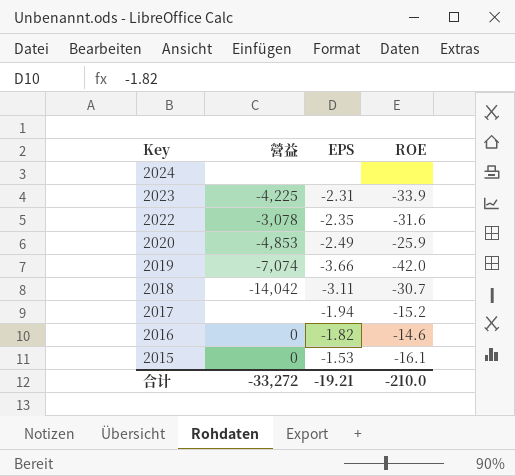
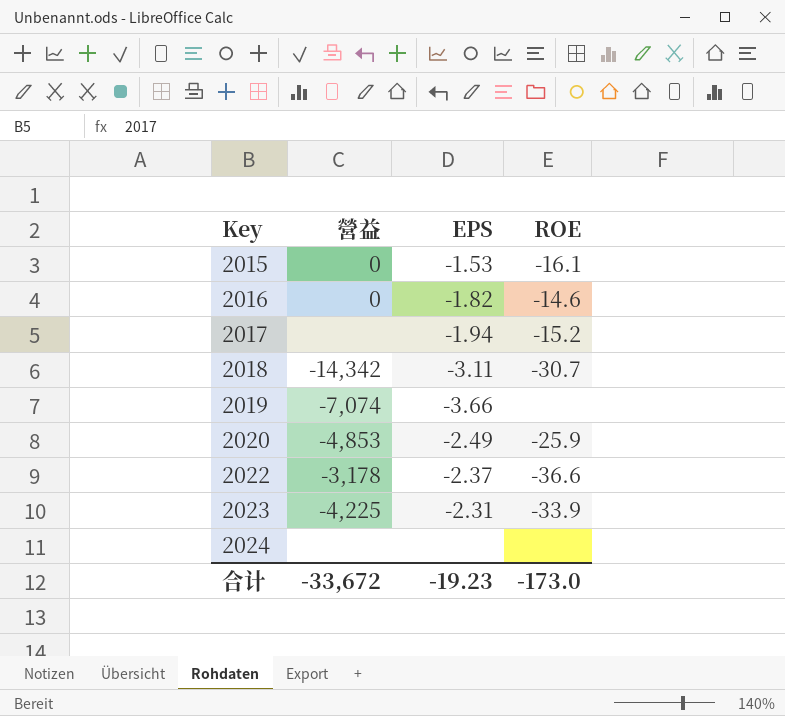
row order: Key descending -> Key ascending
2018 | 營益: -14,042 -> -14,342
2019 | ROE: -42.0 -> none
2022 | 營益: -3,078 -> -3,178
2022 | EPS: -2.35 -> -2.37
2022 | ROE: -31.6 -> -36.6
合计 | 營益: -33,272 -> -33,672
合计 | EPS: -19.21 -> -19.23
合计 | ROE: -210.0 -> -173.0

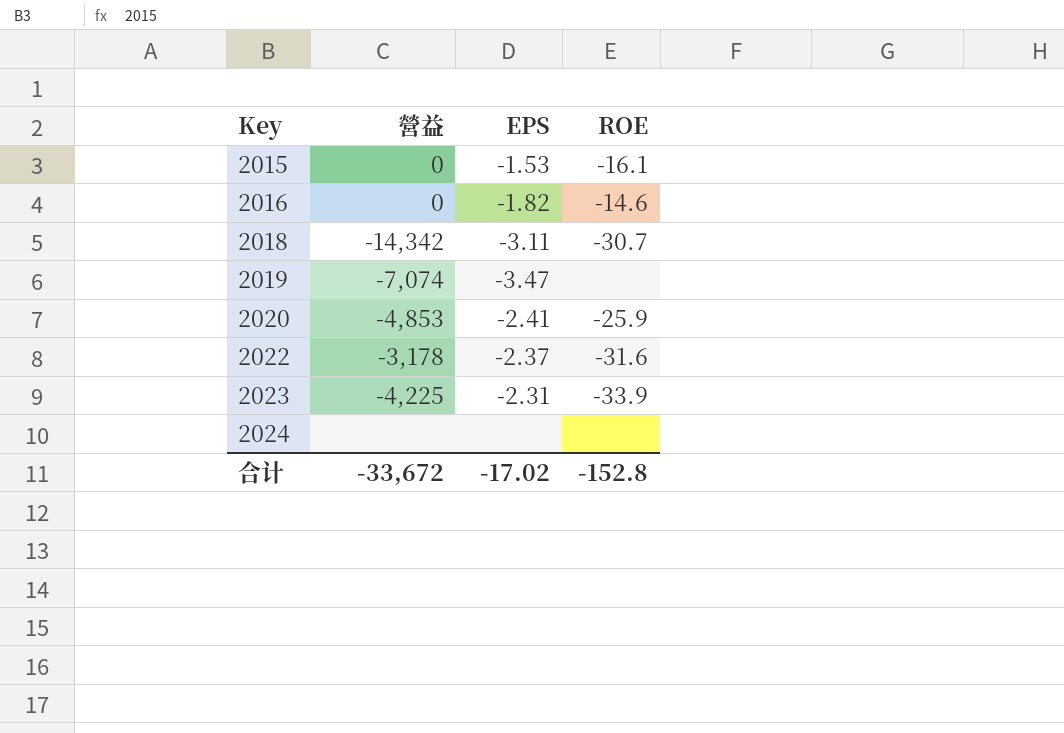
row 2017: none | -1.94 | -15.2 -> none
2019 | EPS: -3.66 -> -3.47
2020 | EPS: -2.49 -> -2.41
2022 | ROE: -36.6 -> -31.6
合计 | EPS: -19.23 -> -17.02
合计 | ROE: -173.0 -> -152.8

